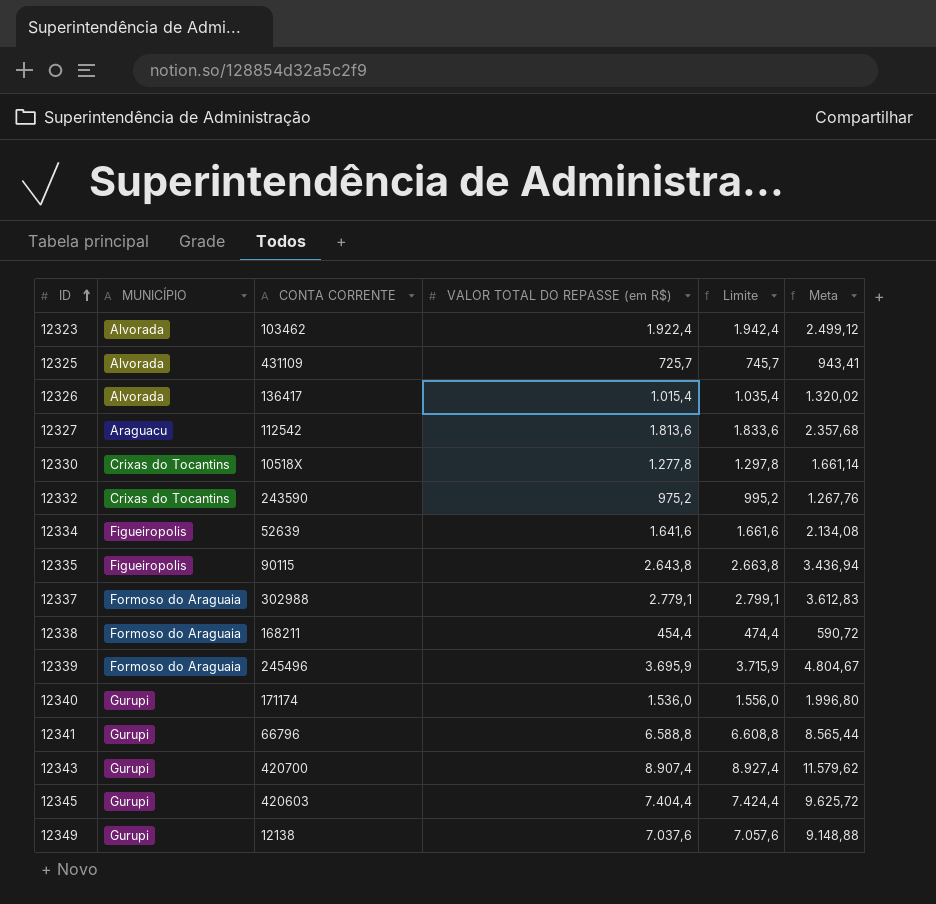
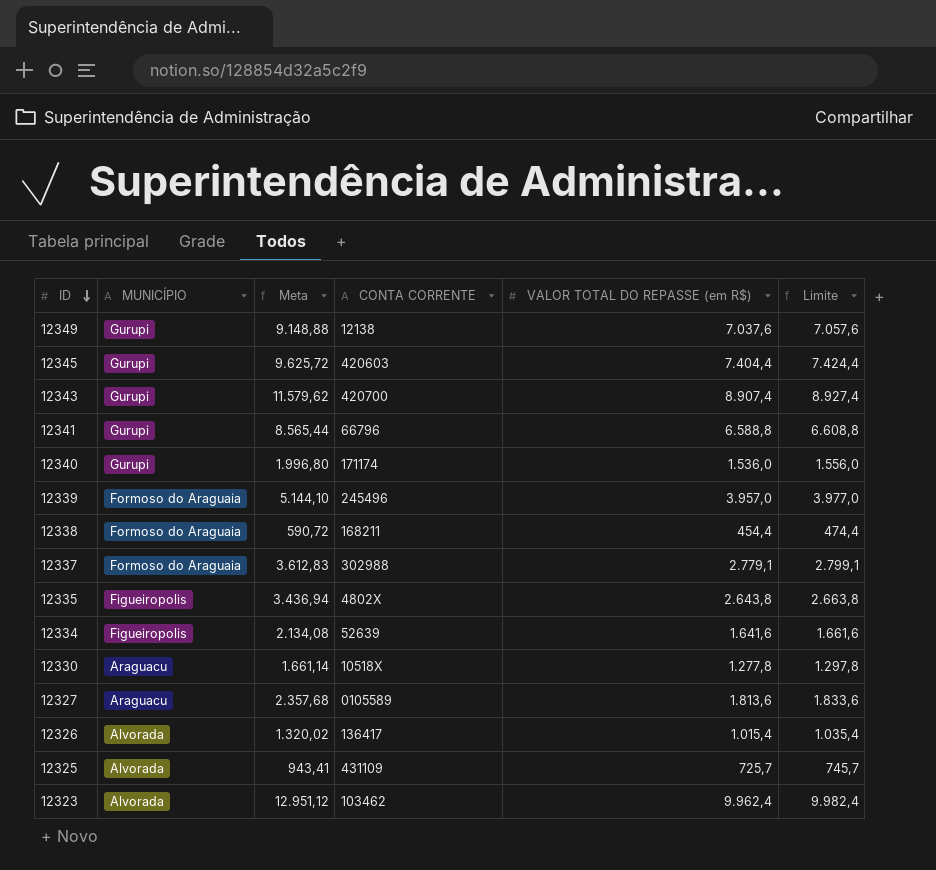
row order: ID ascending -> ID descending
column Meta | position: 6 -> 3
row 12332: Crixas do Tocantins | 243590 | 975,2 | 995,2 | 1.267,76 -> none
12339 | Meta: 4.804,67 -> 5.144,10
12339 | VALOR TOTAL DO REPASSE (em R$): 3.695,9 -> 3.957,0
12339 | Limite: 3.715,9 -> 3.977,0
12335 | CONTA CORRENTE: 90115 -> 4802X
12330 | MUNICÍPIO: Crixas do Tocantins -> Araguacu
12327 | CONTA CORRENTE: 112542 -> 0105589
12323 | Meta: 2.499,12 -> 12.951,12
12323 | VALOR TOTAL DO REPASSE (em R$): 1.922,4 -> 9.962,4
12323 | Limite: 1.942,4 -> 9.982,4

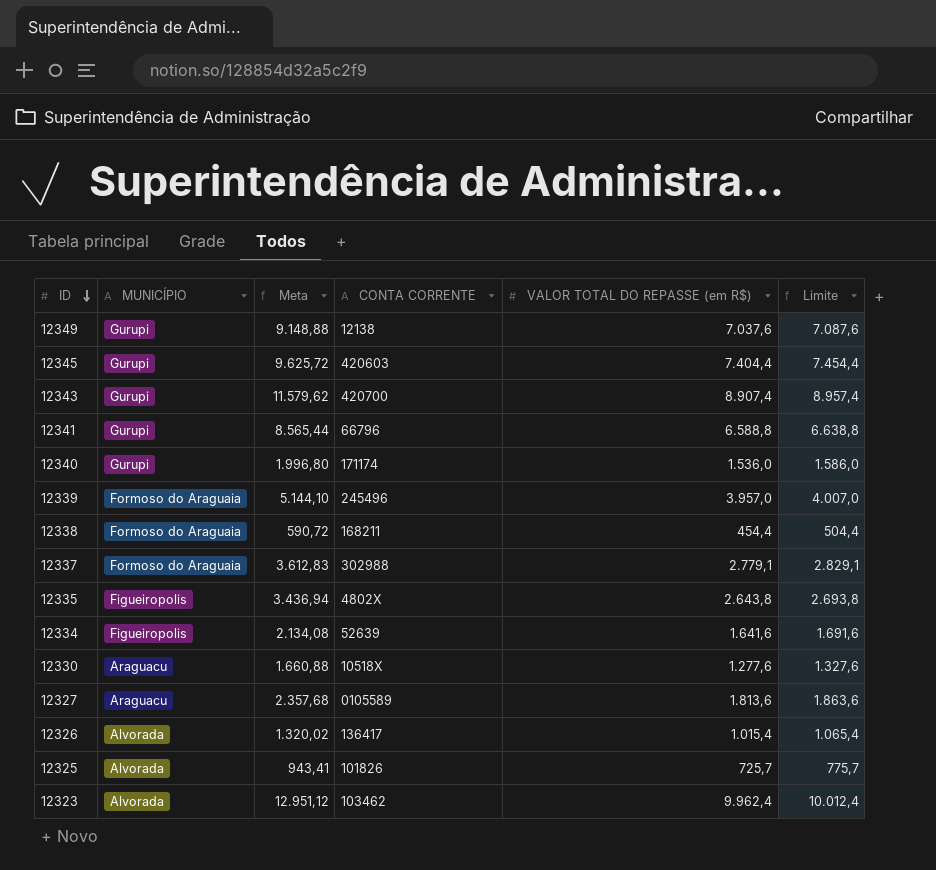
column Limite | formula: [VALOR TOTAL DO REPASSE (em R$)] + 20 -> [VALOR TOTAL DO REPASSE (em R$)] + 50
12330 | Meta: 1.661,14 -> 1.660,88
12330 | VALOR TOTAL DO REPASSE (em R$): 1.277,8 -> 1.277,6
12325 | CONTA CORRENTE: 431109 -> 101826

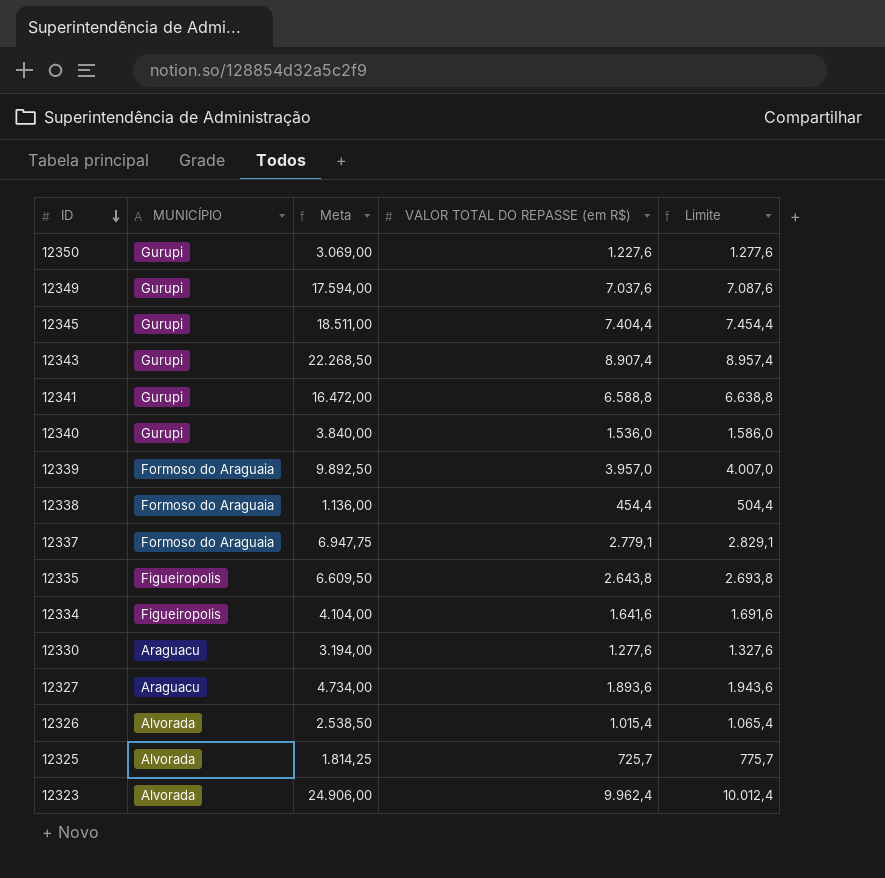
column CONTA CORRENTE | position: 4 -> none
column Meta | formula: [VALOR TOTAL DO REPASSE (em R$)] * 1,3 -> [VALOR TOTAL DO REPASSE (em R$)] * 2,5
row 12350: none -> Gurupi | 3.069,00 | 1.227,6 | 1.277,6
12327 | VALOR TOTAL DO REPASSE (em R$): 1.813,6 -> 1.893,6
12327 | Limite: 1.863,6 -> 1.943,6

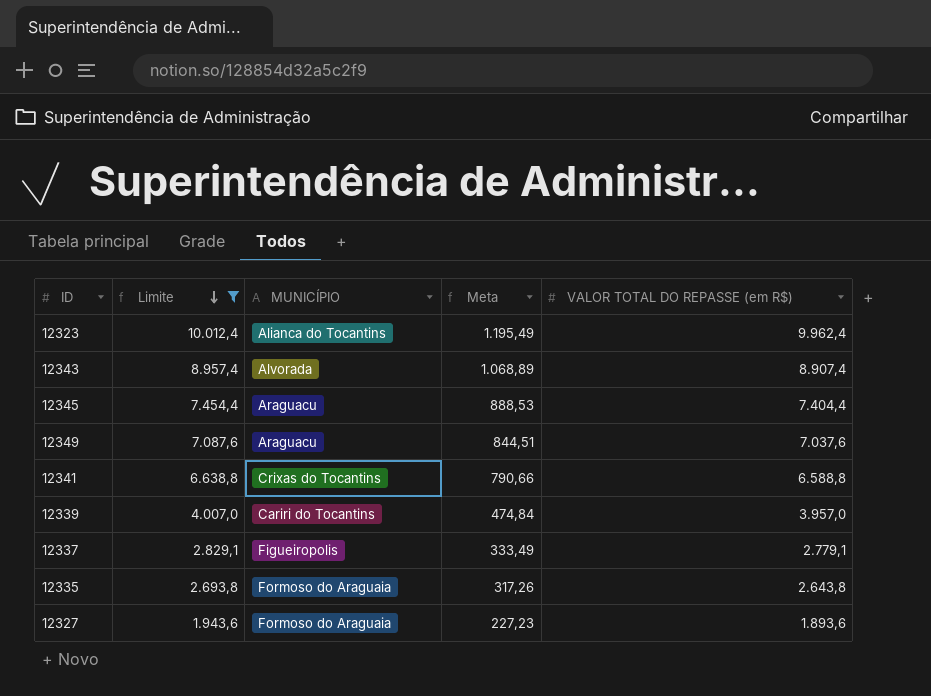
filter: none -> Limite >= 1.943,6
row order: ID descending -> Limite descending
column Limite | position: 5 -> 2
column Meta | formula: [VALOR TOTAL DO REPASSE (em R$)] * 2,5 -> [VALOR TOTAL DO REPASSE (em R$)] * 0,12
12323 | MUNICÍPIO: Alvorada -> Alianca do Tocantins
12343 | MUNICÍPIO: Gurupi -> Alvorada
12345 | MUNICÍPIO: Gurupi -> Araguacu
12349 | MUNICÍPIO: Gurupi -> Araguacu
12341 | MUNICÍPIO: Gurupi -> Crixas do Tocantins
12339 | MUNICÍPIO: Formoso do Araguaia -> Cariri do Tocantins
12337 | MUNICÍPIO: Formoso do Araguaia -> Figueiropolis
12335 | MUNICÍPIO: Figueiropolis -> Formoso do Araguaia
12327 | MUNICÍPIO: Araguacu -> Formoso do Araguaia

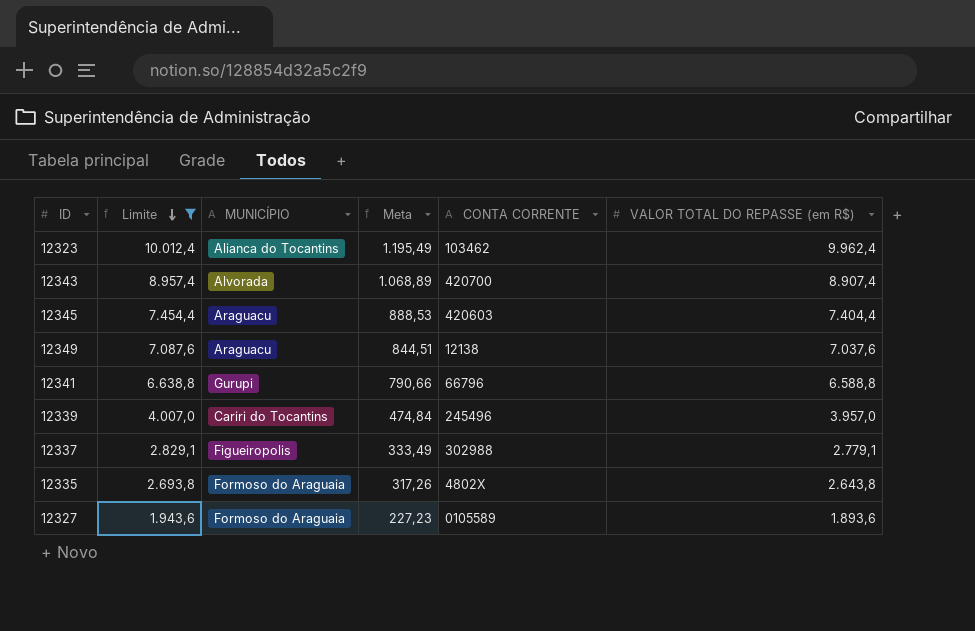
column CONTA CORRENTE | position: none -> 5
12341 | MUNICÍPIO: Crixas do Tocantins -> Gurupi

